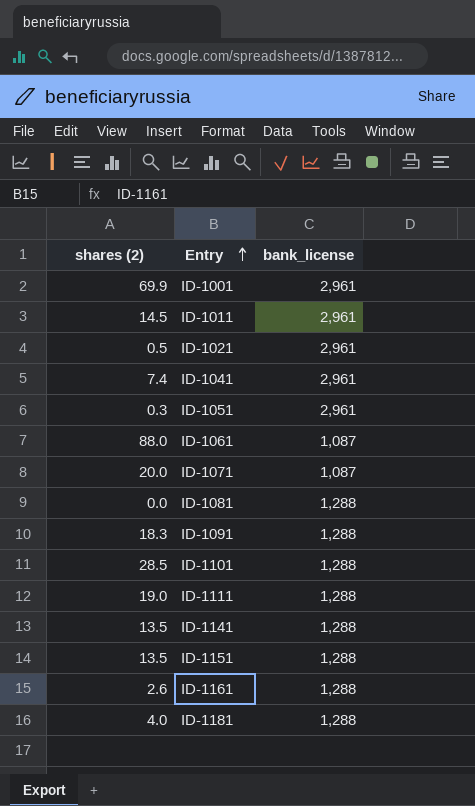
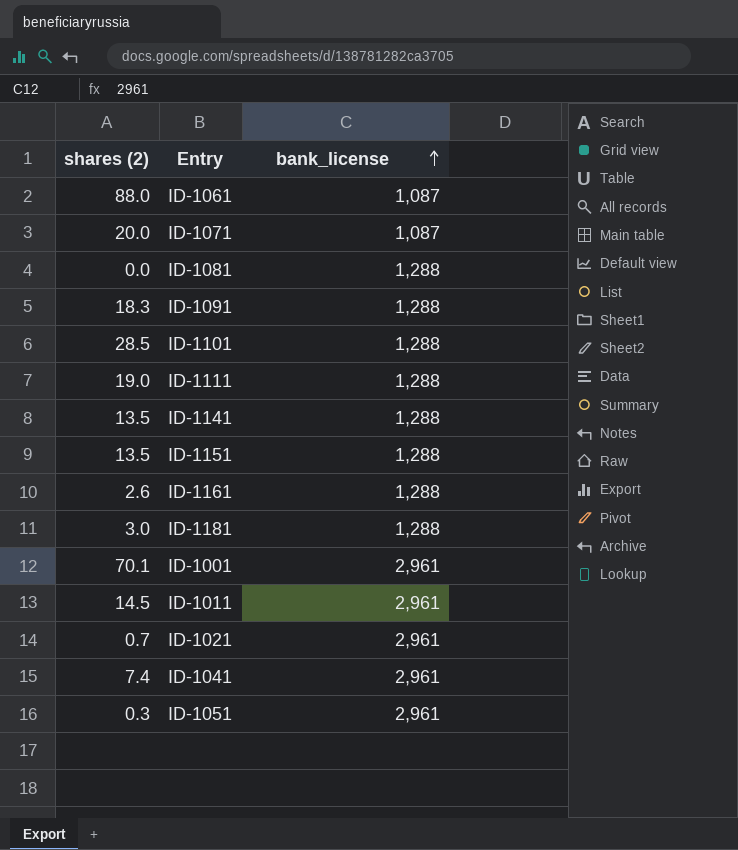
row order: Entry ascending -> bank_license ascending
ID-1181 | shares (2): 4.0 -> 3.0
ID-1001 | shares (2): 69.9 -> 70.1
ID-1021 | shares (2): 0.5 -> 0.7

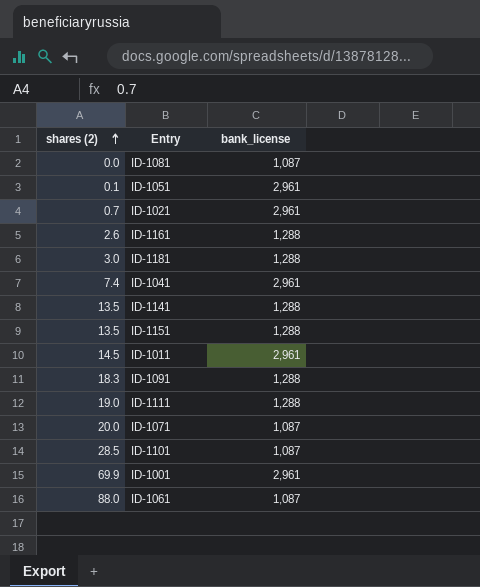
row order: bank_license ascending -> shares (2) ascending
ID-1081 | bank_license: 1,288 -> 1,087
ID-1051 | shares (2): 0.3 -> 0.1
ID-1101 | bank_license: 1,288 -> 1,087
ID-1001 | shares (2): 70.1 -> 69.9

